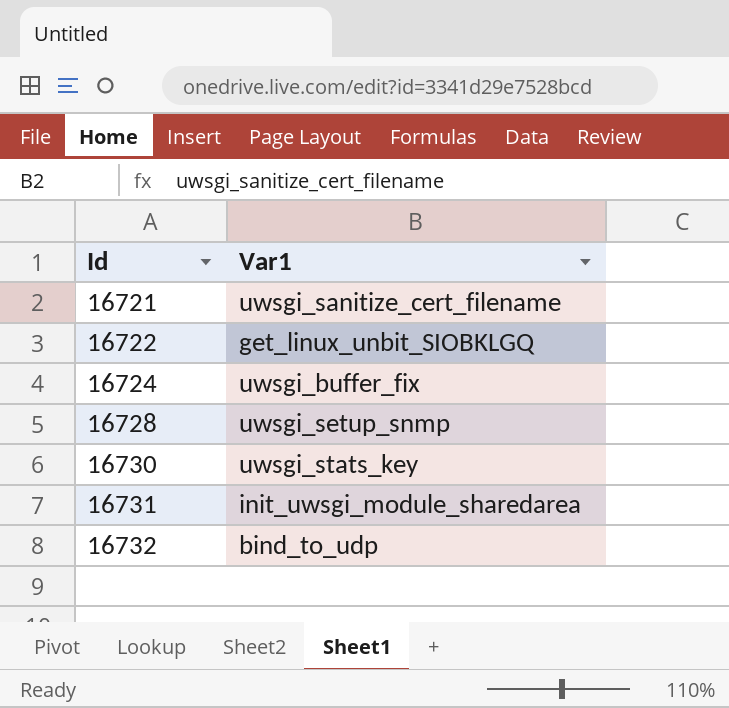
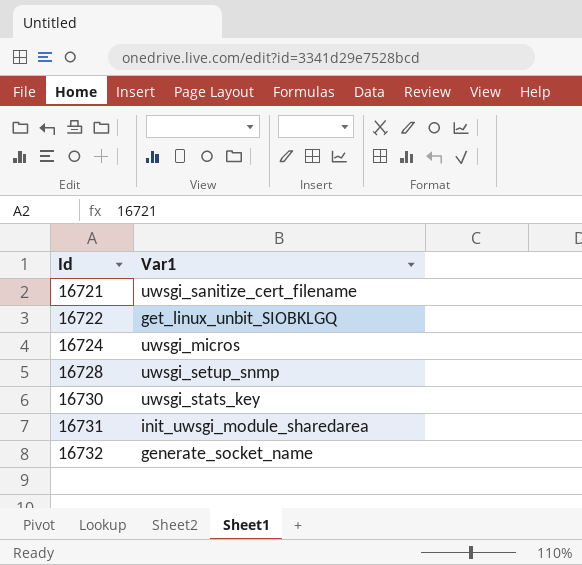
16724 | Var1: uwsgi_buffer_fix -> uwsgi_micros
16732 | Var1: bind_to_udp -> generate_socket_name

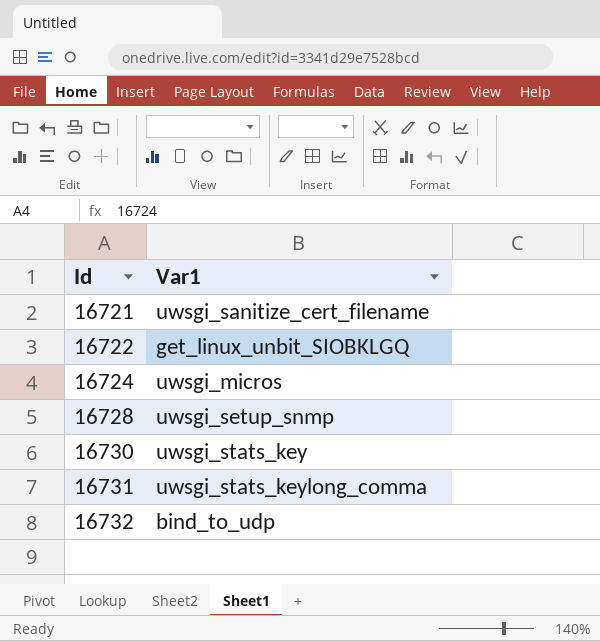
16731 | Var1: init_uwsgi_module_sharedarea -> uwsgi_stats_keylong_comma
16732 | Var1: generate_socket_name -> bind_to_udp

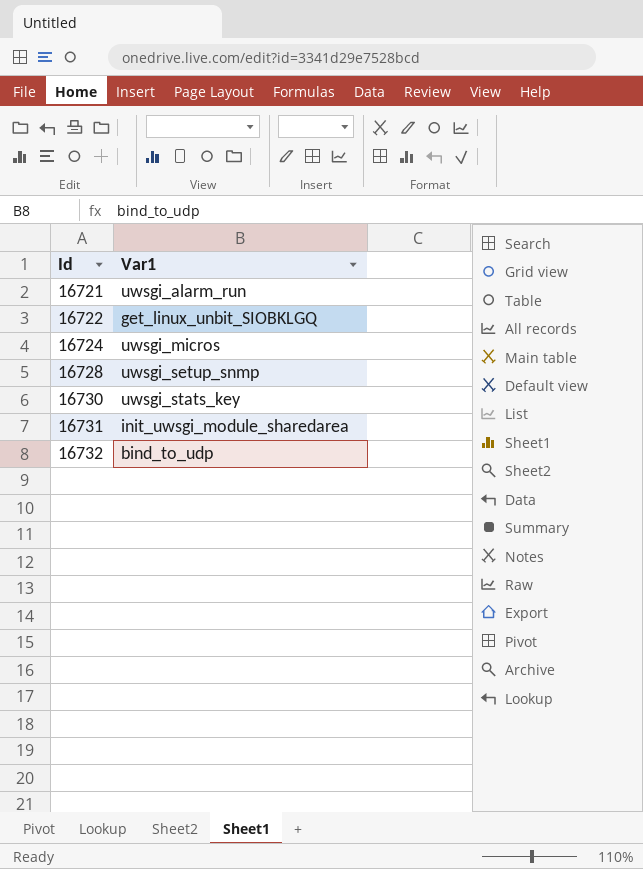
16721 | Var1: uwsgi_sanitize_cert_filename -> uwsgi_alarm_run
16731 | Var1: uwsgi_stats_keylong_comma -> init_uwsgi_module_sharedarea

